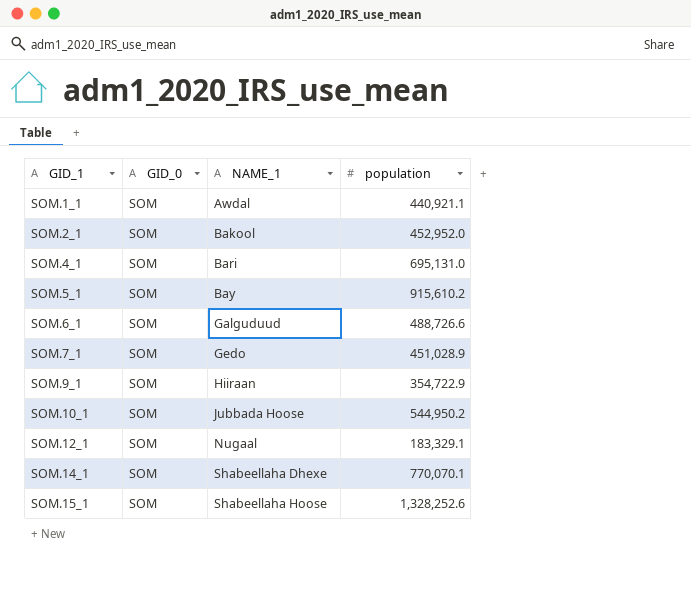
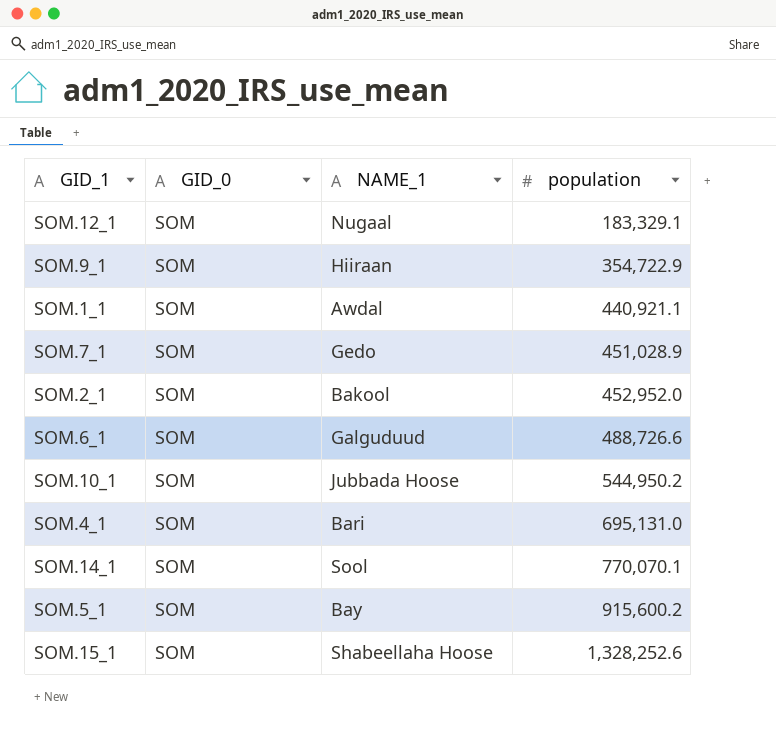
row order: GID_1 ascending -> population ascending
SOM.14_1 | NAME_1: Shabeellaha Dhexe -> Sool
SOM.5_1 | population: 915,610.2 -> 915,600.2

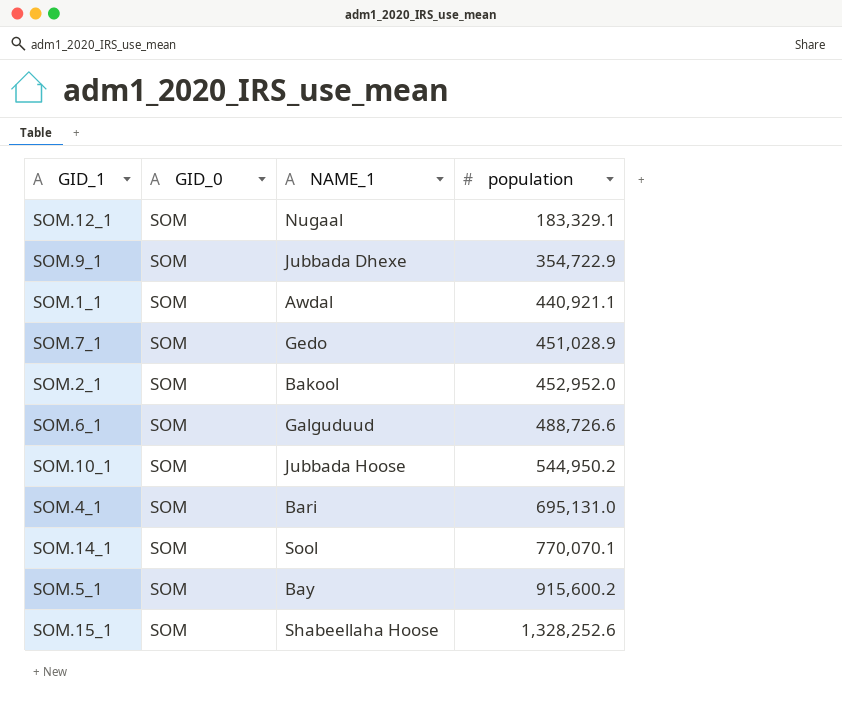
SOM.9_1 | NAME_1: Hiiraan -> Jubbada Dhexe

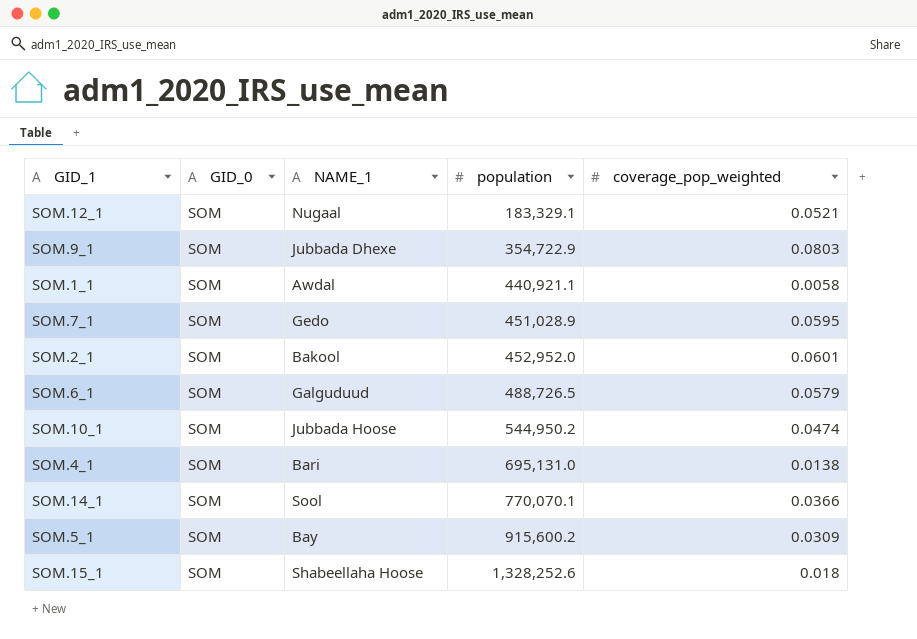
column coverage_pop_weighted | position: none -> 5
SOM.6_1 | population: 488,726.6 -> 488,726.5

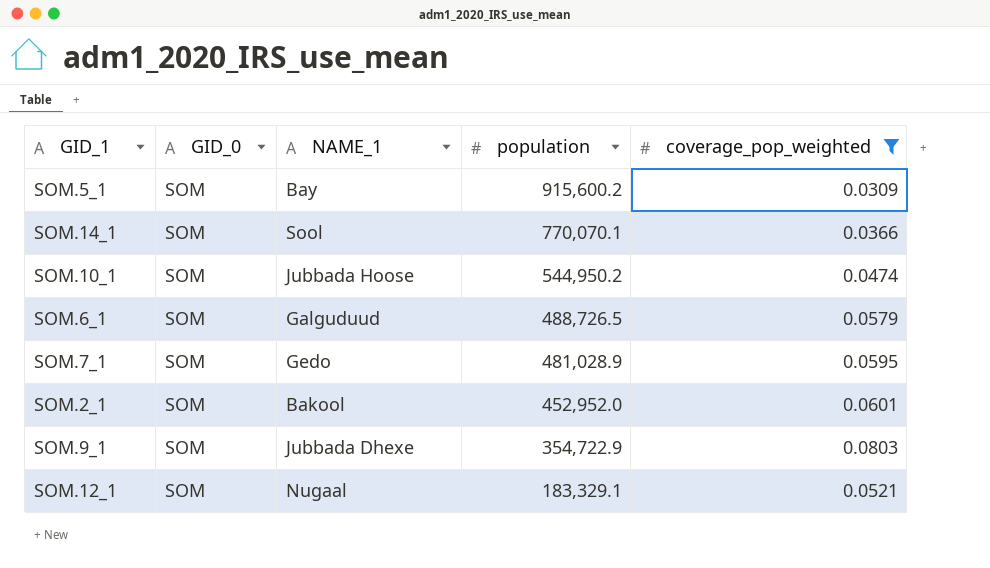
filter: none -> coverage_pop_weighted >= 0.0309
row order: population ascending -> population descending
SOM.7_1 | population: 451,028.9 -> 481,028.9

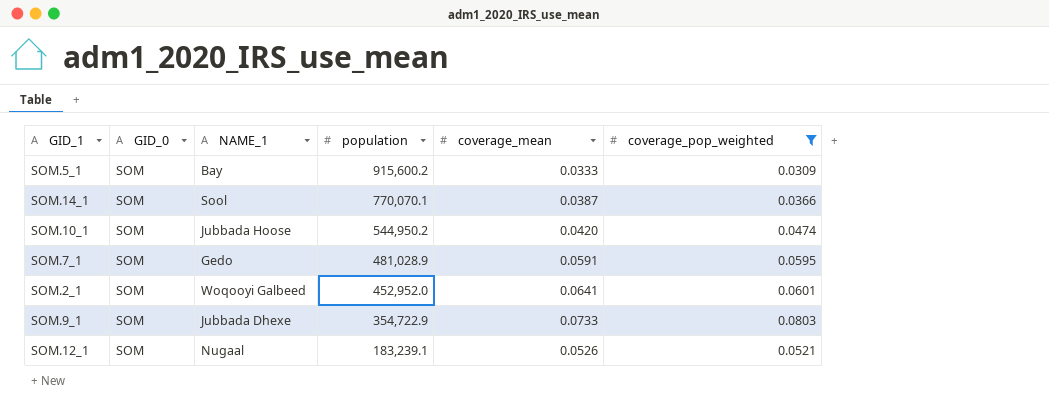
column coverage_mean | position: none -> 5
row SOM.6_1: SOM | Galguduud | 488,726.5 | 0.0579 -> none
SOM.2_1 | NAME_1: Bakool -> Woqooyi Galbeed
SOM.12_1 | population: 183,329.1 -> 183,239.1

